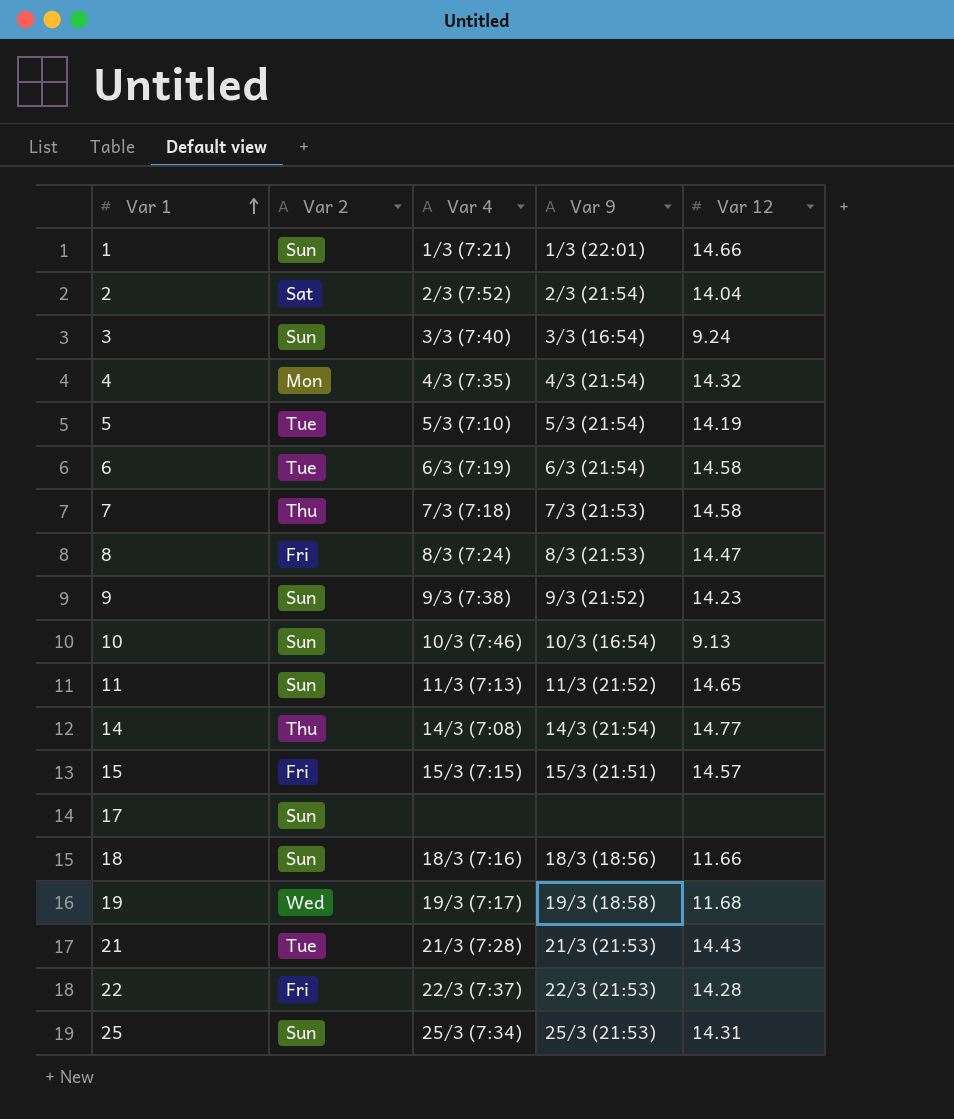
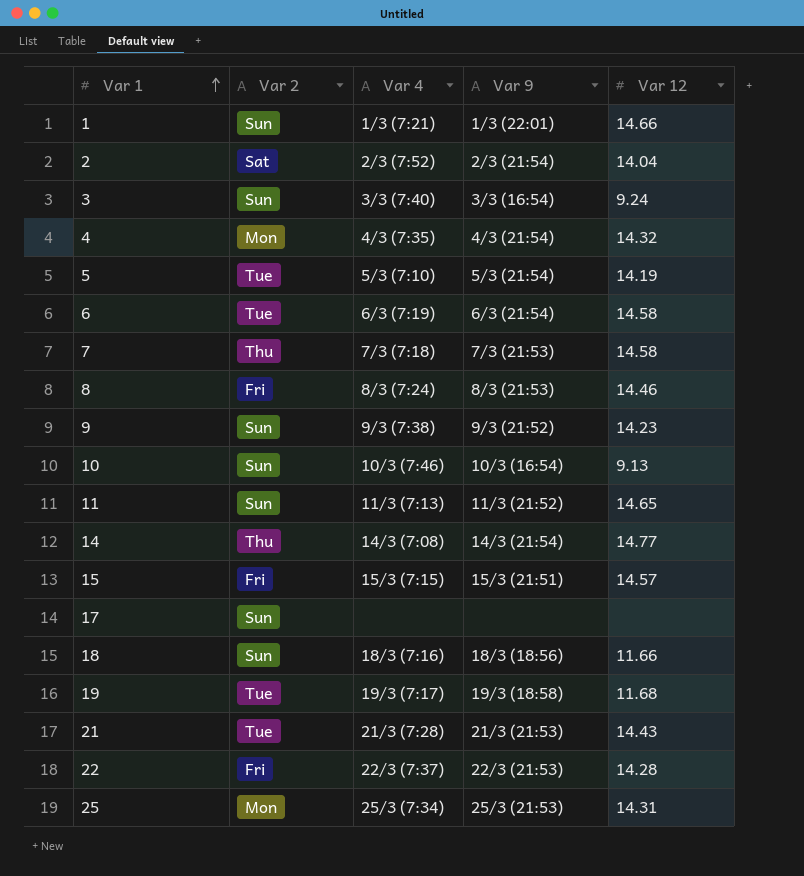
8 | Var 12: 14.47 -> 14.46
19 | Var 2: Wed -> Tue
25 | Var 2: Sun -> Mon

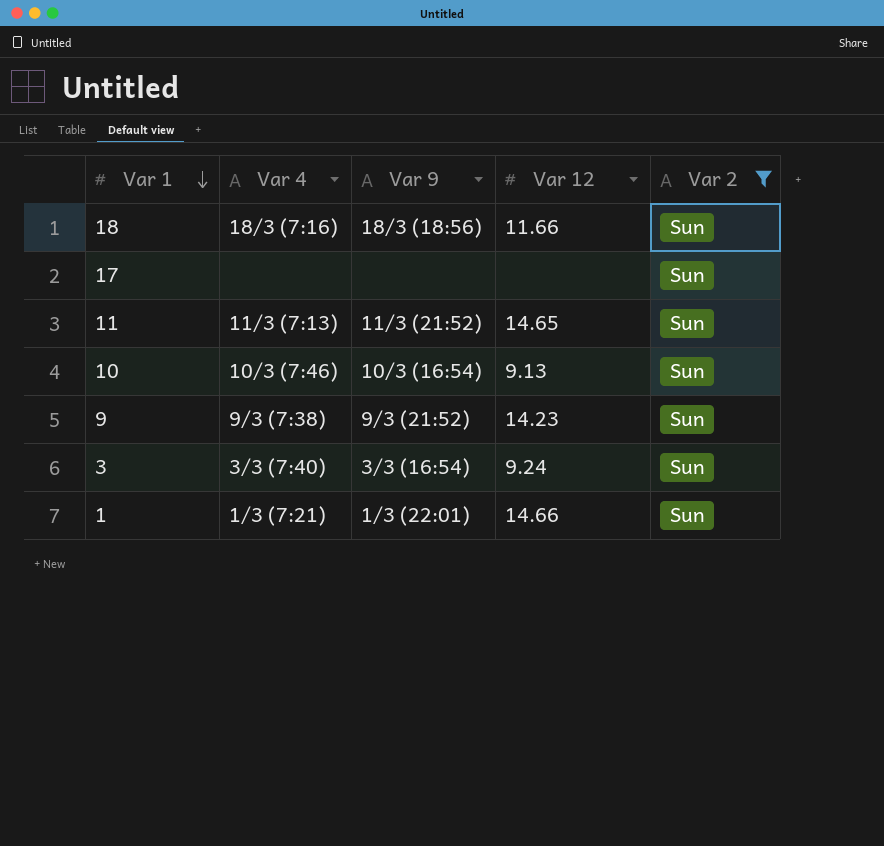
filter: none -> Var 2 = Sun
row order: Var 1 ascending -> Var 1 descending
column Var 2 | position: 2 -> 5

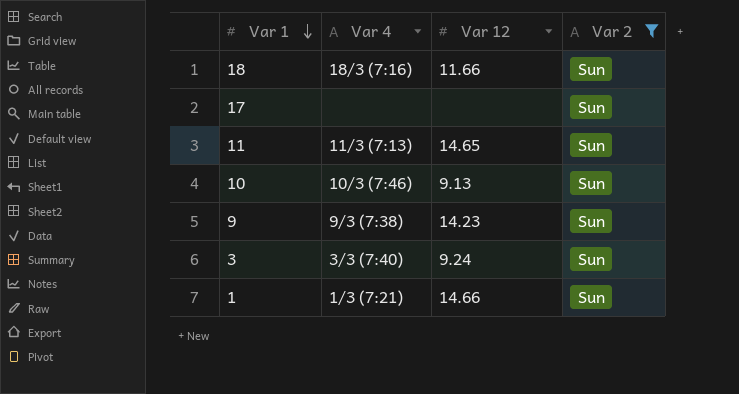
column Var 9 | position: 3 -> none

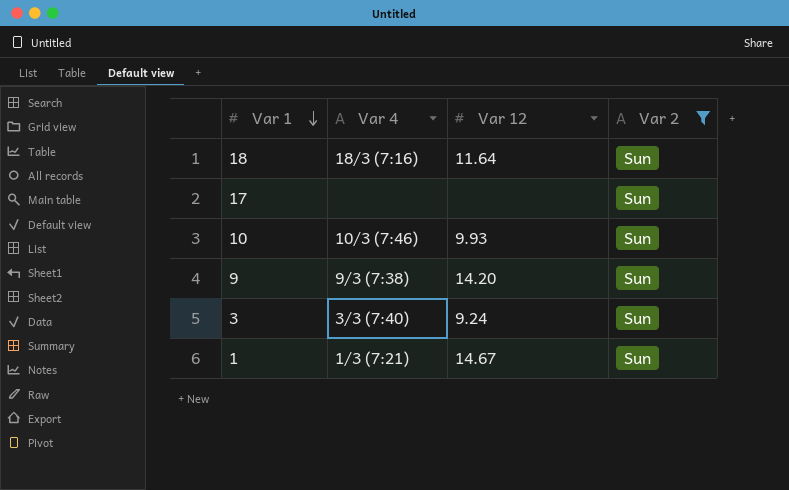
row 11: 11/3 (7:13) | 14.65 | Sun -> none
18 | Var 12: 11.66 -> 11.64
10 | Var 12: 9.13 -> 9.93
9 | Var 12: 14.23 -> 14.20
1 | Var 12: 14.66 -> 14.67

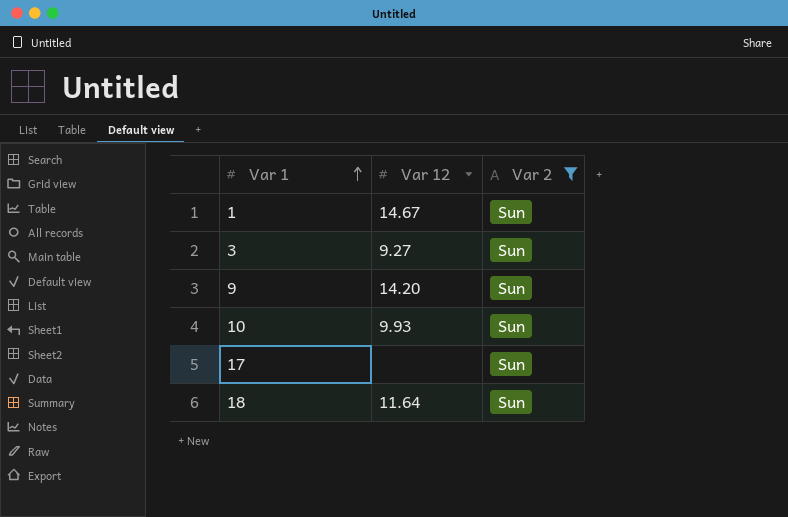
row order: Var 1 descending -> Var 1 ascending
column Var 4 | position: 2 -> none
3 | Var 12: 9.24 -> 9.27

